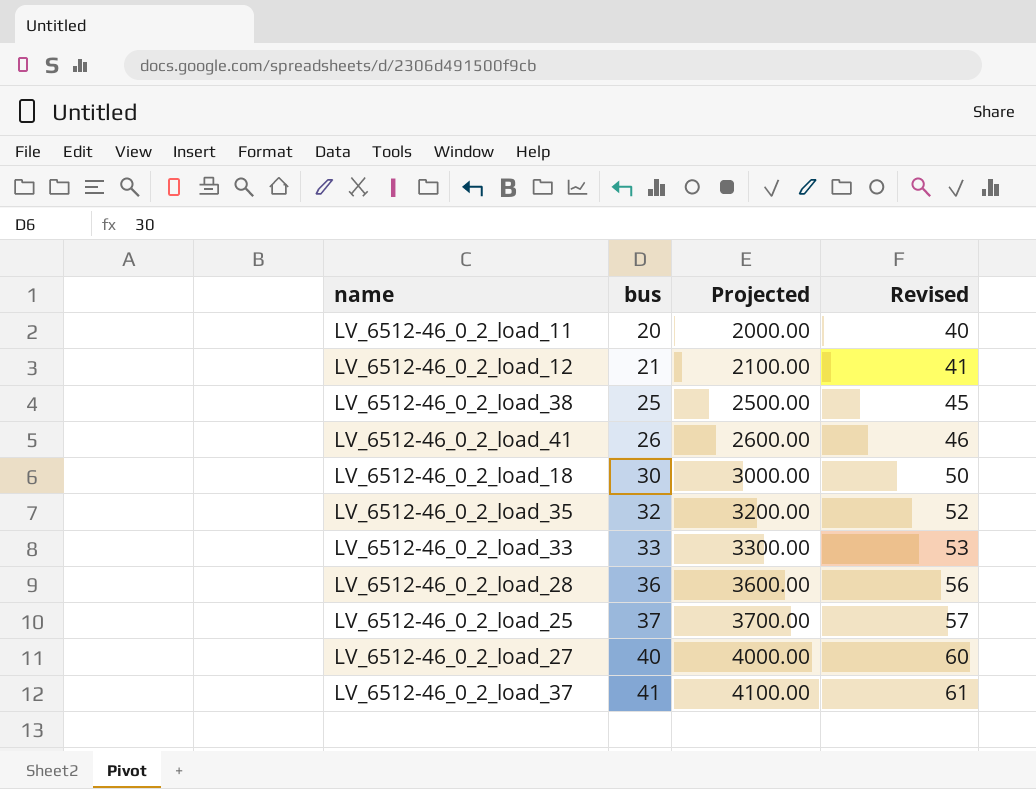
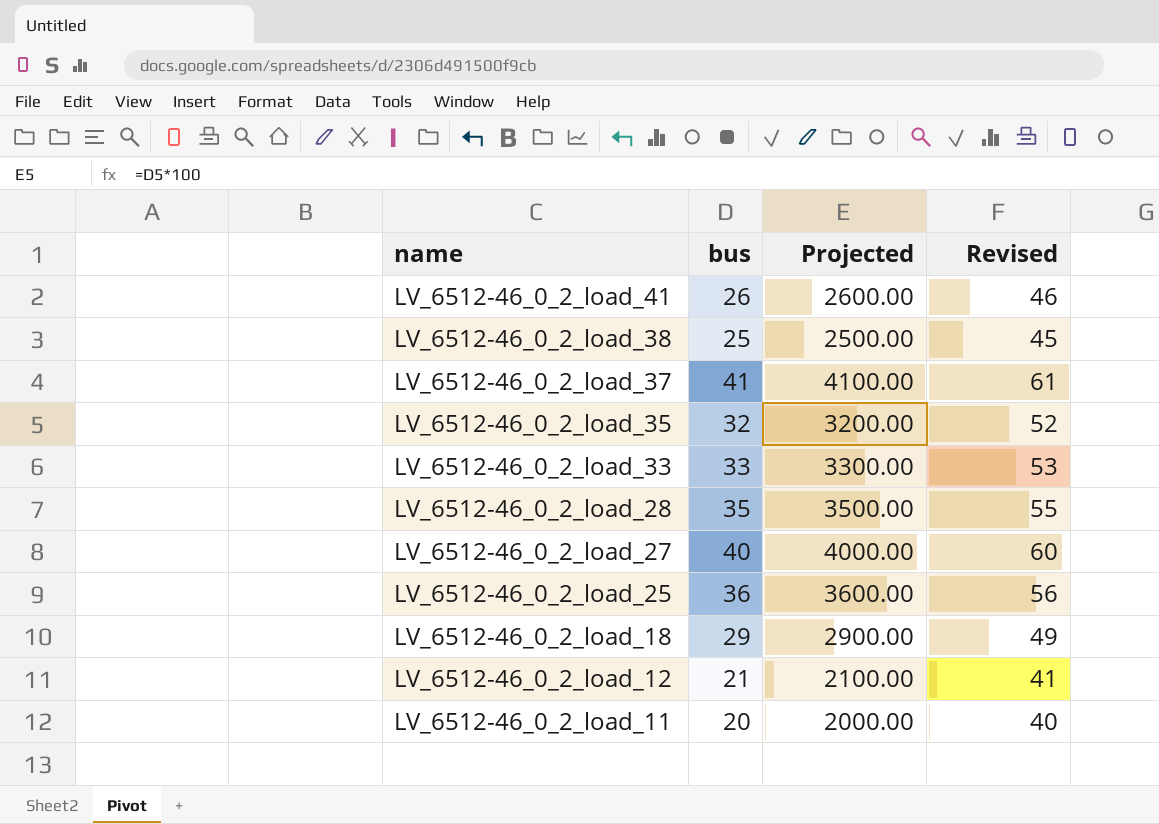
row order: bus ascending -> name descending
LV_6512-46_0_2_load_28 | bus: 36 -> 35
LV_6512-46_0_2_load_28 | Projected: 3600.00 -> 3500.00
LV_6512-46_0_2_load_28 | Revised: 56 -> 55
LV_6512-46_0_2_load_25 | bus: 37 -> 36
LV_6512-46_0_2_load_25 | Projected: 3700.00 -> 3600.00
LV_6512-46_0_2_load_25 | Revised: 57 -> 56
LV_6512-46_0_2_load_18 | bus: 30 -> 29
LV_6512-46_0_2_load_18 | Projected: 3000.00 -> 2900.00
LV_6512-46_0_2_load_18 | Revised: 50 -> 49

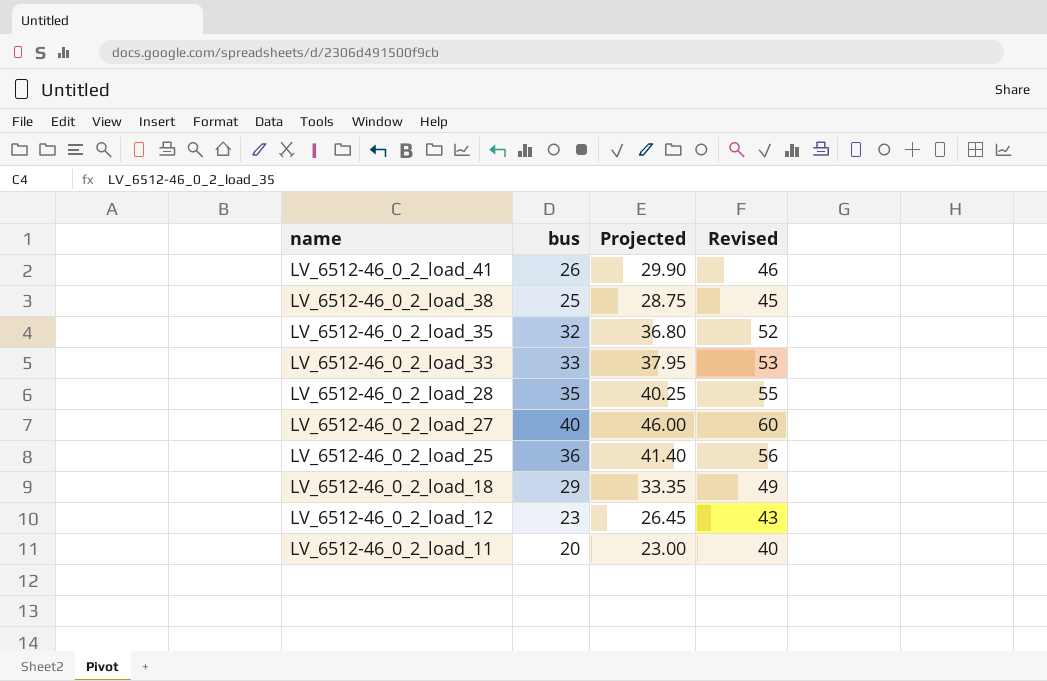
column Projected | formula: [bus] * 100 -> [bus] * 1.15
row LV_6512-46_0_2_load_37: 41 | 4100.00 | 61 -> none
LV_6512-46_0_2_load_12 | bus: 21 -> 23
LV_6512-46_0_2_load_12 | Revised: 41 -> 43

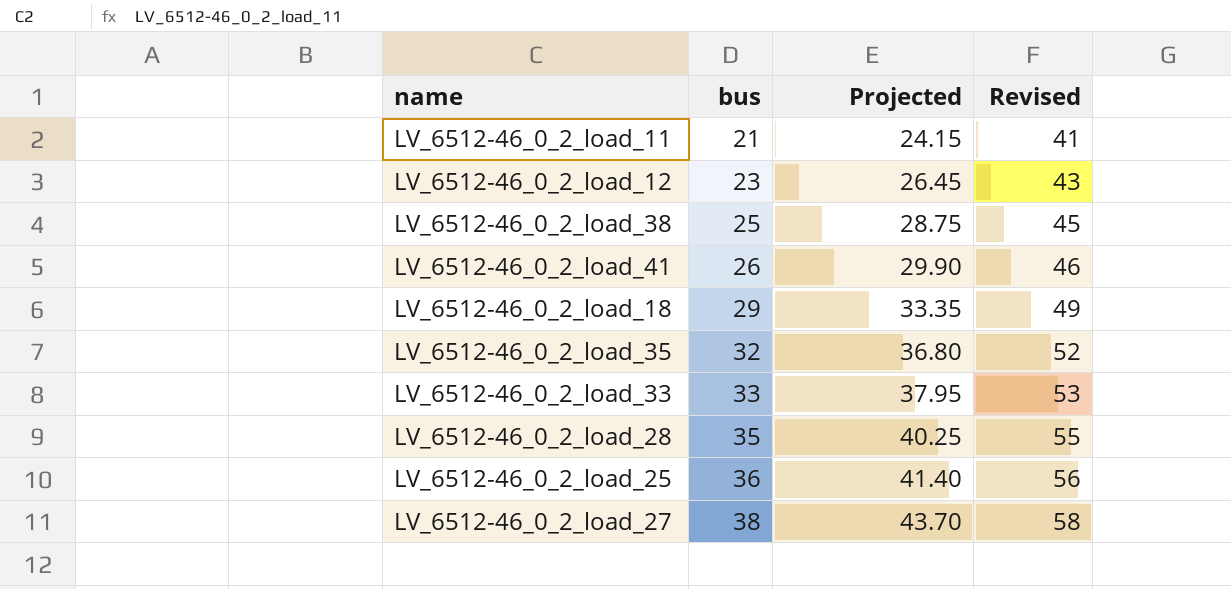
row order: name descending -> bus ascending
LV_6512-46_0_2_load_11 | bus: 20 -> 21
LV_6512-46_0_2_load_11 | Projected: 23.00 -> 24.15
LV_6512-46_0_2_load_11 | Revised: 40 -> 41
LV_6512-46_0_2_load_27 | bus: 40 -> 38
LV_6512-46_0_2_load_27 | Projected: 46.00 -> 43.70
LV_6512-46_0_2_load_27 | Revised: 60 -> 58

